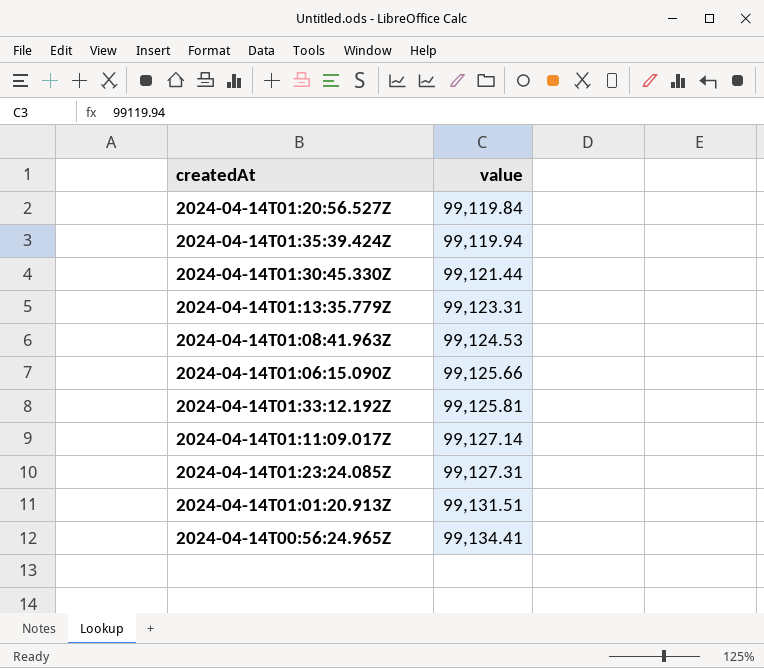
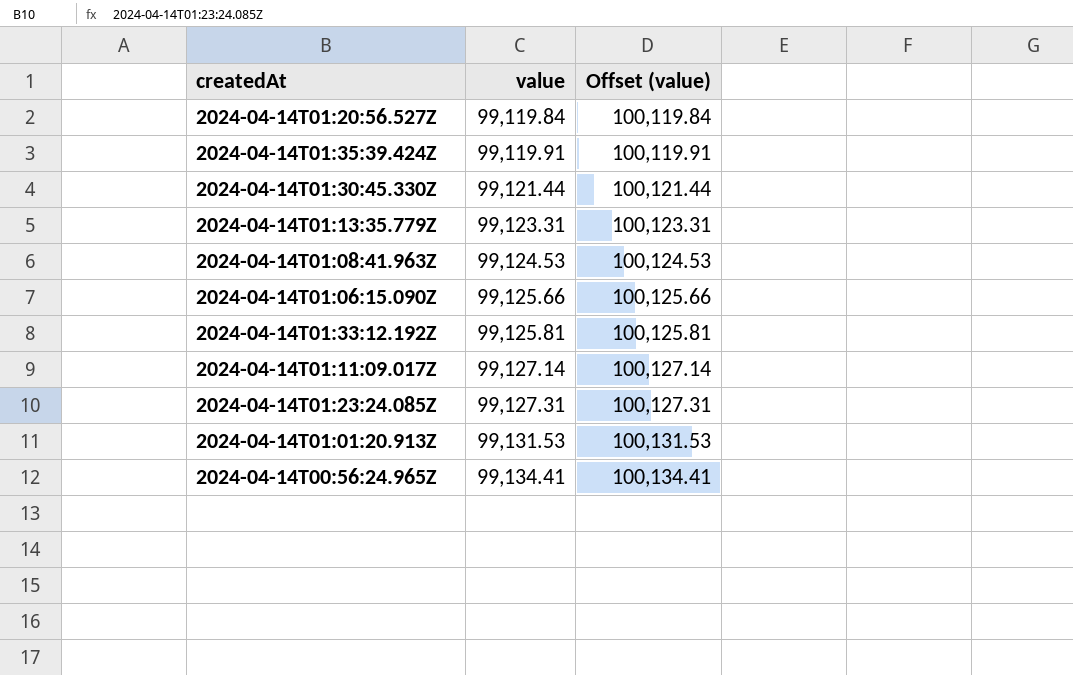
column Offset (value) | formula: none -> [value] + 1000
2024-04-14T01:35:39.424Z | value: 99,119.94 -> 99,119.91
2024-04-14T01:01:20.913Z | value: 99,131.51 -> 99,131.53

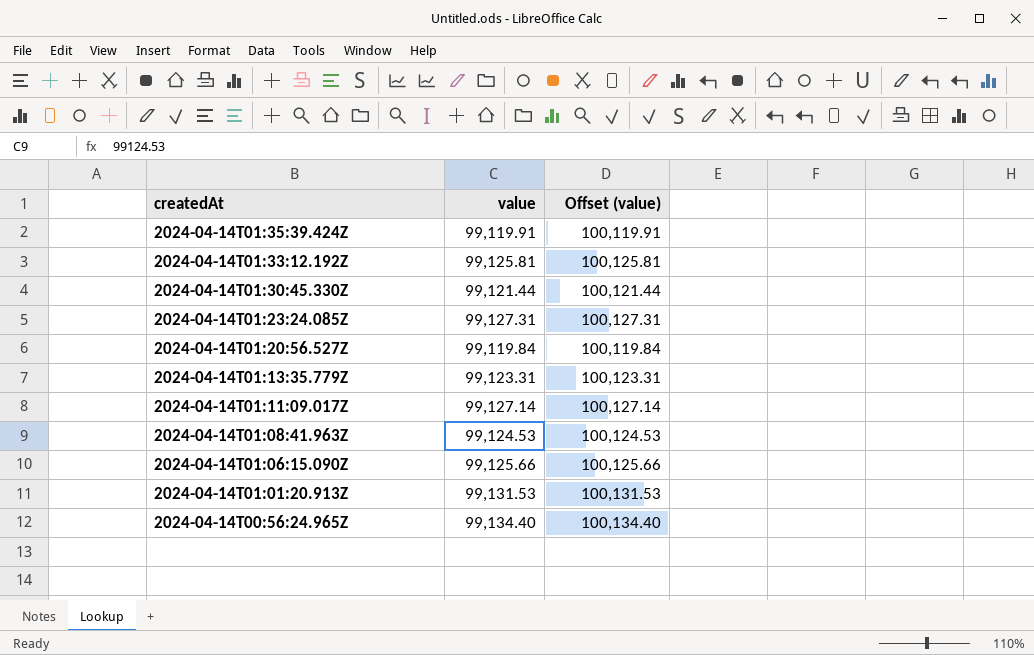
row order: value ascending -> createdAt descending
2024-04-14T00:56:24.965Z | value: 99,134.41 -> 99,134.40
2024-04-14T00:56:24.965Z | Offset (value): 100,134.41 -> 100,134.40

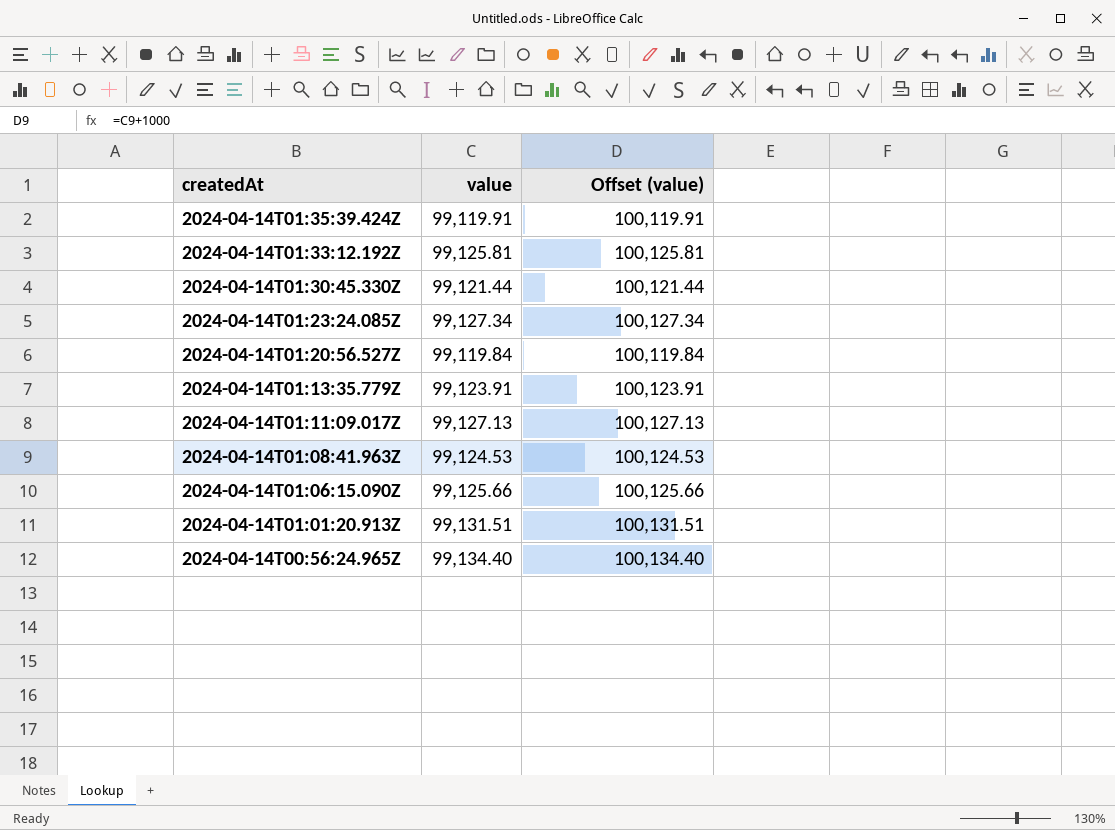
2024-04-14T01:23:24.085Z | value: 99,127.31 -> 99,127.34
2024-04-14T01:23:24.085Z | Offset (value): 100,127.31 -> 100,127.34
2024-04-14T01:13:35.779Z | value: 99,123.31 -> 99,123.91
2024-04-14T01:13:35.779Z | Offset (value): 100,123.31 -> 100,123.91
2024-04-14T01:11:09.017Z | value: 99,127.14 -> 99,127.13
2024-04-14T01:11:09.017Z | Offset (value): 100,127.14 -> 100,127.13
2024-04-14T01:01:20.913Z | value: 99,131.53 -> 99,131.51
2024-04-14T01:01:20.913Z | Offset (value): 100,131.53 -> 100,131.51

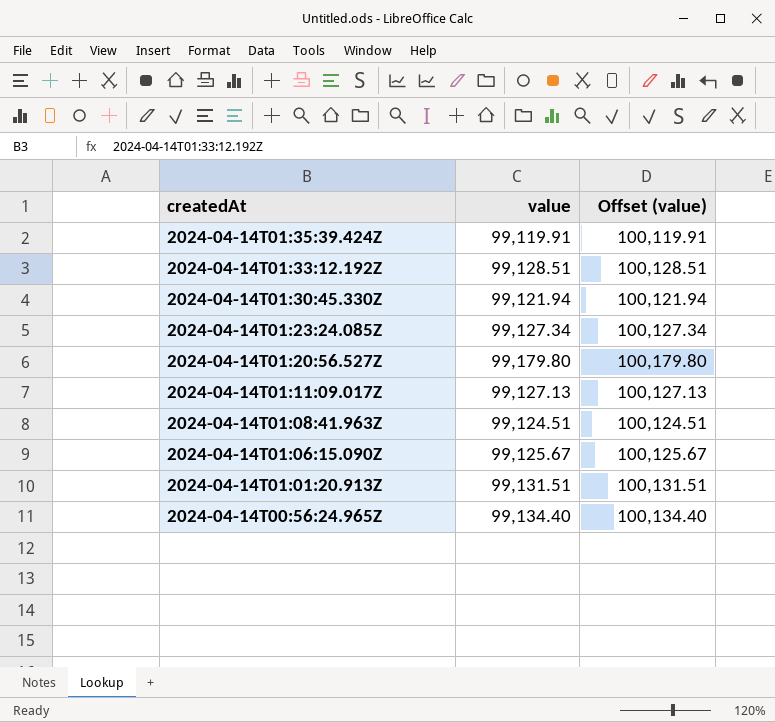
row 2024-04-14T01:13:35.779Z: 99,123.91 | 100,123.91 -> none
2024-04-14T01:33:12.192Z | value: 99,125.81 -> 99,128.51
2024-04-14T01:33:12.192Z | Offset (value): 100,125.81 -> 100,128.51
2024-04-14T01:30:45.330Z | value: 99,121.44 -> 99,121.94
2024-04-14T01:30:45.330Z | Offset (value): 100,121.44 -> 100,121.94
2024-04-14T01:20:56.527Z | value: 99,119.84 -> 99,179.80
2024-04-14T01:20:56.527Z | Offset (value): 100,119.84 -> 100,179.80
2024-04-14T01:08:41.963Z | value: 99,124.53 -> 99,124.51
2024-04-14T01:08:41.963Z | Offset (value): 100,124.53 -> 100,124.51
2024-04-14T01:06:15.090Z | value: 99,125.66 -> 99,125.67
2024-04-14T01:06:15.090Z | Offset (value): 100,125.66 -> 100,125.67

